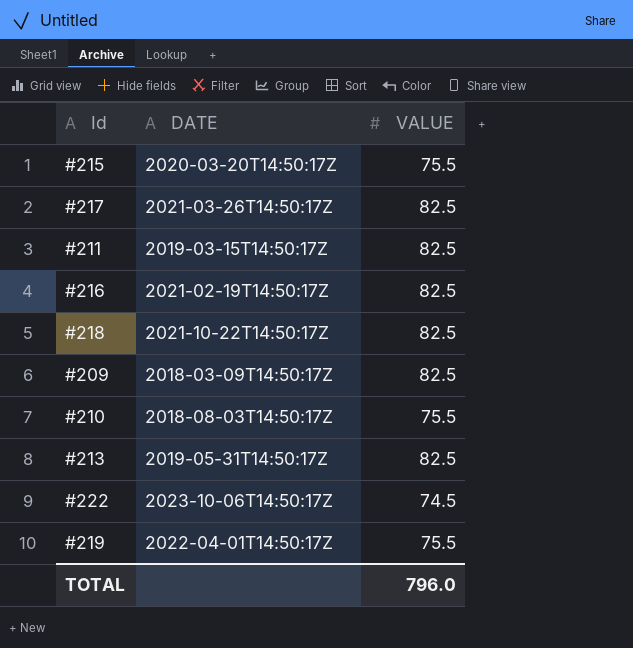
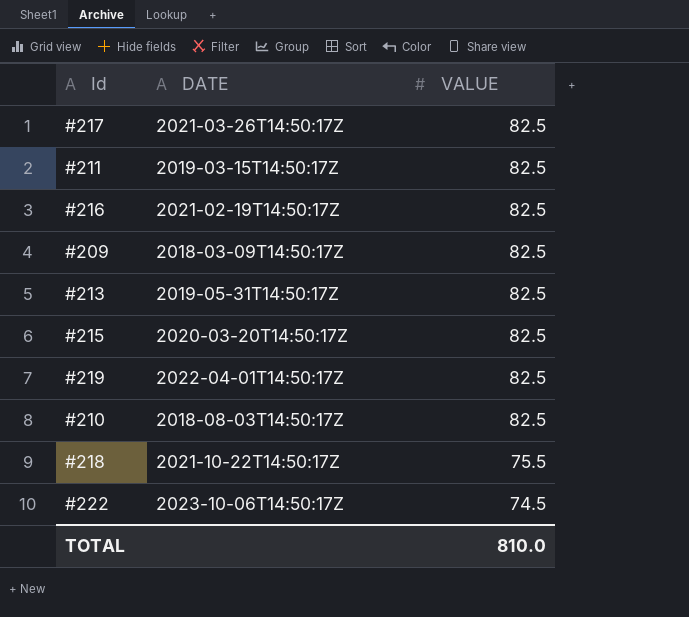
row order: none -> VALUE descending
#215 | VALUE: 75.5 -> 82.5
#219 | VALUE: 75.5 -> 82.5
#210 | VALUE: 75.5 -> 82.5
#218 | VALUE: 82.5 -> 75.5
TOTAL | VALUE: 796.0 -> 810.0

